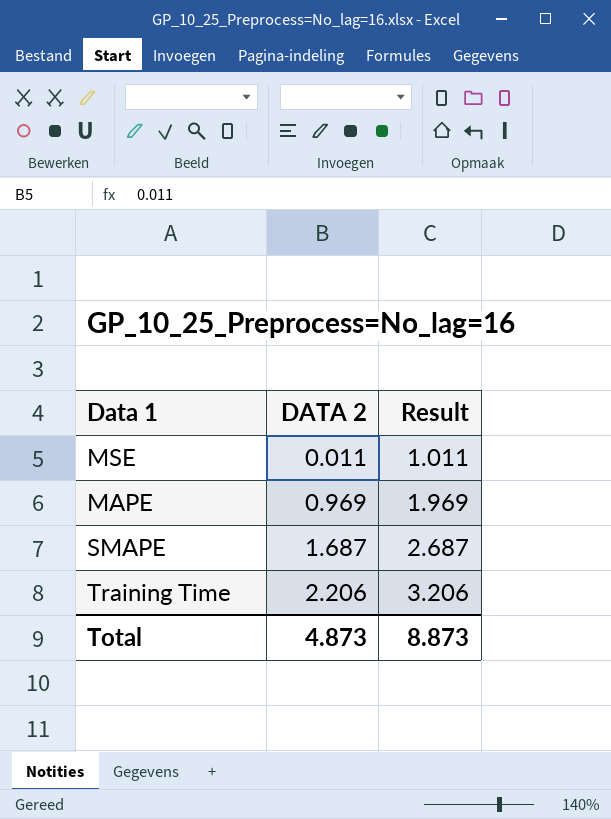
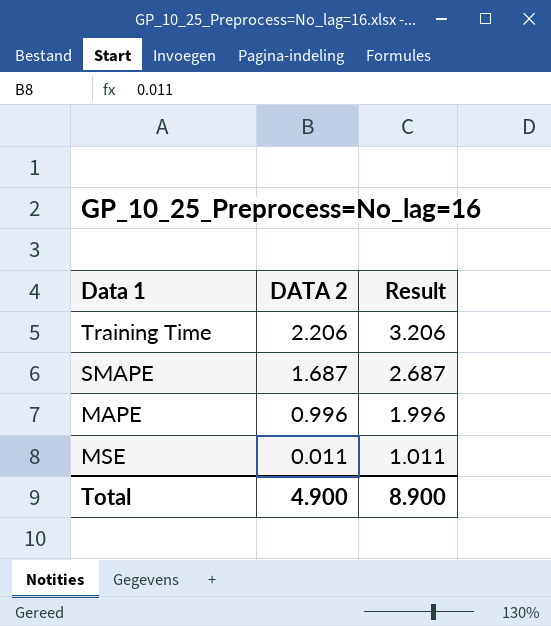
row order: DATA 2 ascending -> DATA 2 descending
MAPE | DATA 2: 0.969 -> 0.996
MAPE | Result: 1.969 -> 1.996
Total | DATA 2: 4.873 -> 4.900
Total | Result: 8.873 -> 8.900

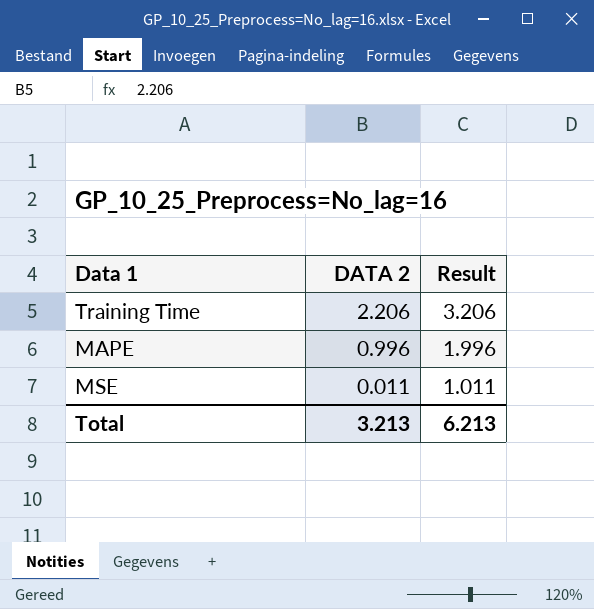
row SMAPE: 1.687 | 2.687 -> none
Total | DATA 2: 4.900 -> 3.213
Total | Result: 8.900 -> 6.213

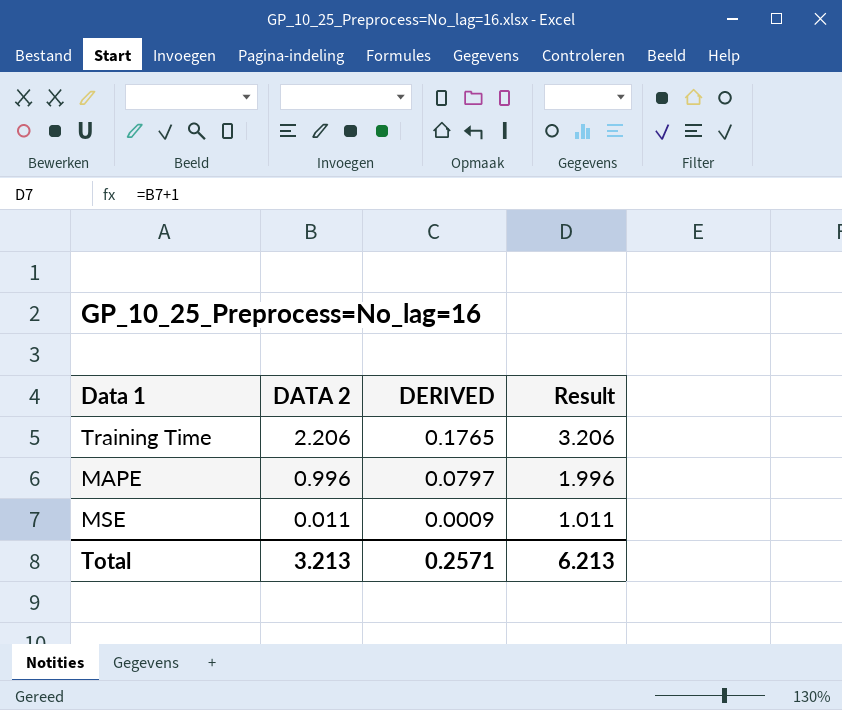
column DERIVED | formula: none -> [DATA 2] * 0.08

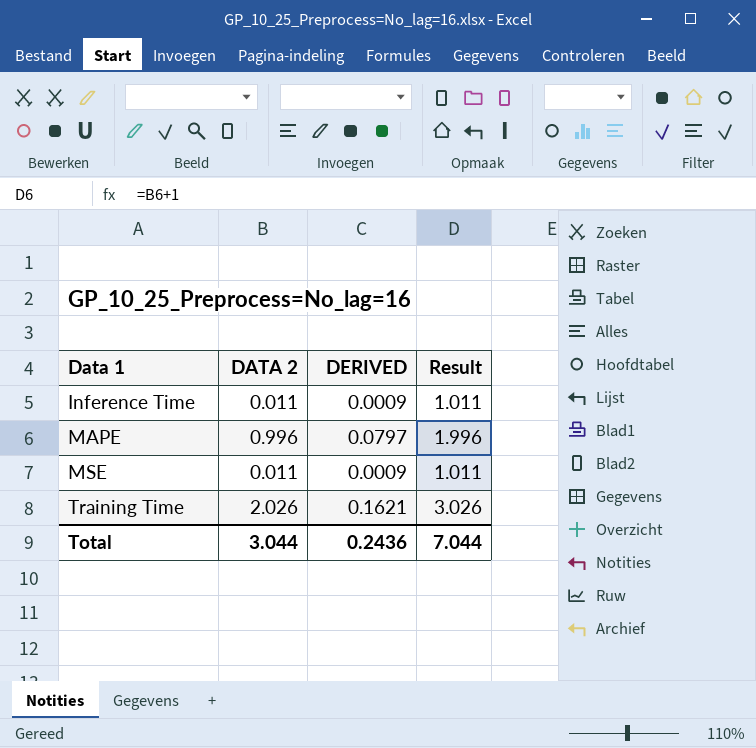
row order: DATA 2 descending -> Data 1 ascending
row Inference Time: none -> 0.011 | 0.0009 | 1.011
Training Time | DATA 2: 2.206 -> 2.026
Training Time | DERIVED: 0.1765 -> 0.1621
Training Time | Result: 3.206 -> 3.026
Total | DATA 2: 3.213 -> 3.044
Total | DERIVED: 0.2571 -> 0.2436
Total | Result: 6.213 -> 7.044

